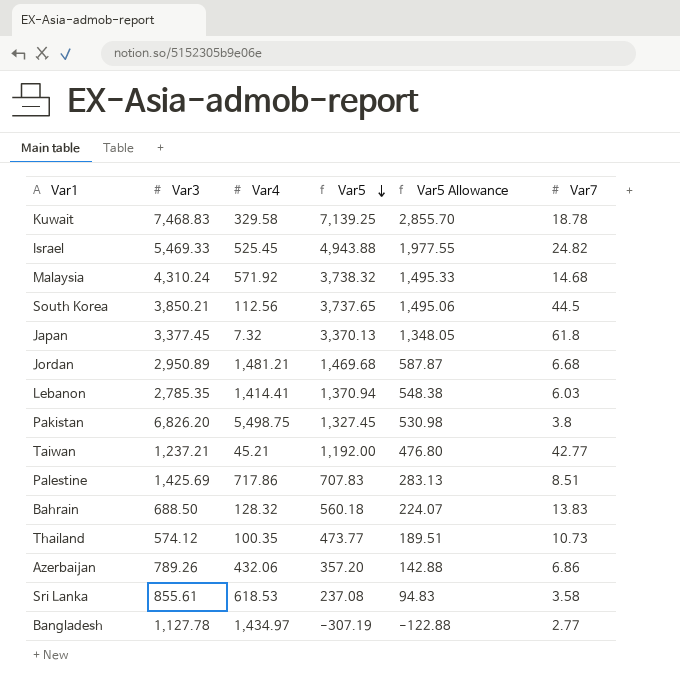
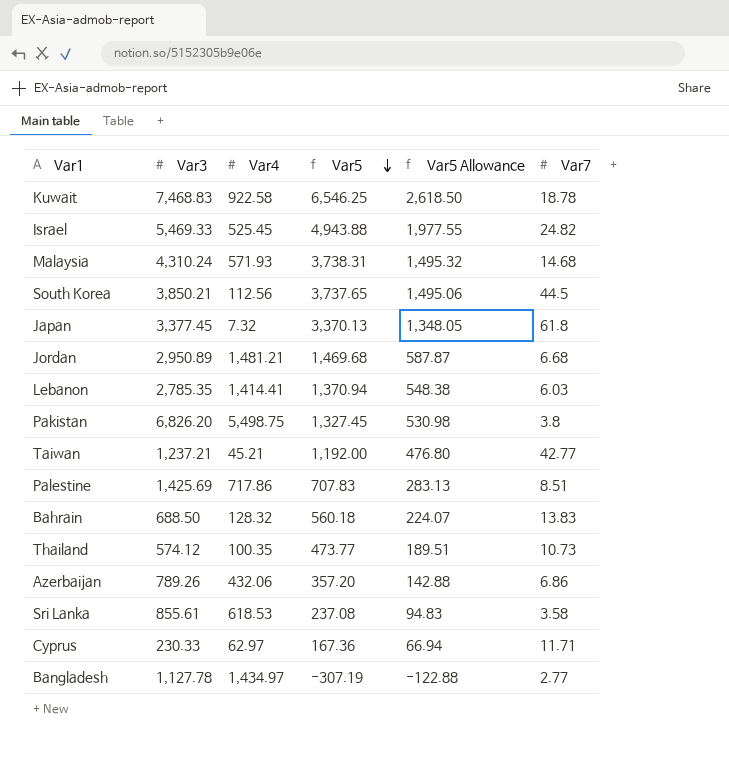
Kuwait | Var4: 329.58 -> 922.58
Kuwait | Var5: 7,139.25 -> 6,546.25
Kuwait | Var5 Allowance: 2,855.70 -> 2,618.50
Malaysia | Var4: 571.92 -> 571.93
Malaysia | Var5: 3,738.32 -> 3,738.31
Malaysia | Var5 Allowance: 1,495.33 -> 1,495.32
row Cyprus: none -> 230.33 | 62.97 | 167.36 | 66.94 | 11.71

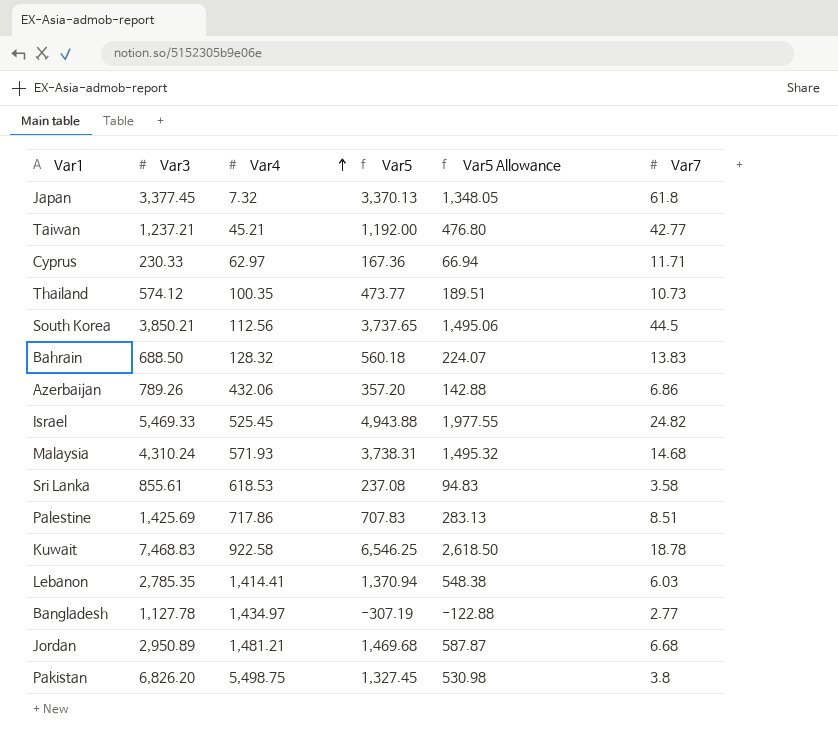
row order: Var5 descending -> Var4 ascending

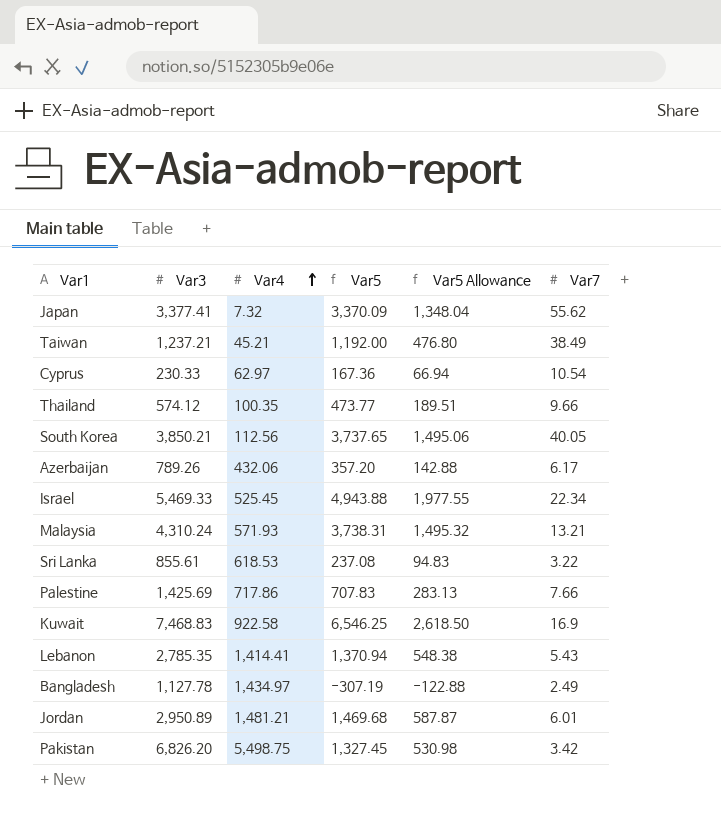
row Bahrain: 688.50 | 128.32 | 560.18 | 224.07 | 13.83 -> none
Japan | Var3: 3,377.45 -> 3,377.41
Japan | Var5: 3,370.13 -> 3,370.09
Japan | Var5 Allowance: 1,348.05 -> 1,348.04
Japan | Var7: 61.8 -> 55.62
Taiwan | Var7: 42.77 -> 38.49
Cyprus | Var7: 11.71 -> 10.54
Thailand | Var7: 10.73 -> 9.66
South Korea | Var7: 44.5 -> 40.05
Azerbaijan | Var7: 6.86 -> 6.17
Israel | Var7: 24.82 -> 22.34
Malaysia | Var7: 14.68 -> 13.21
Sri Lanka | Var7: 3.58 -> 3.22
Palestine | Var7: 8.51 -> 7.66
Kuwait | Var7: 18.78 -> 16.9
Lebanon | Var7: 6.03 -> 5.43
Bangladesh | Var7: 2.77 -> 2.49
Jordan | Var7: 6.68 -> 6.01
Pakistan | Var7: 3.8 -> 3.42

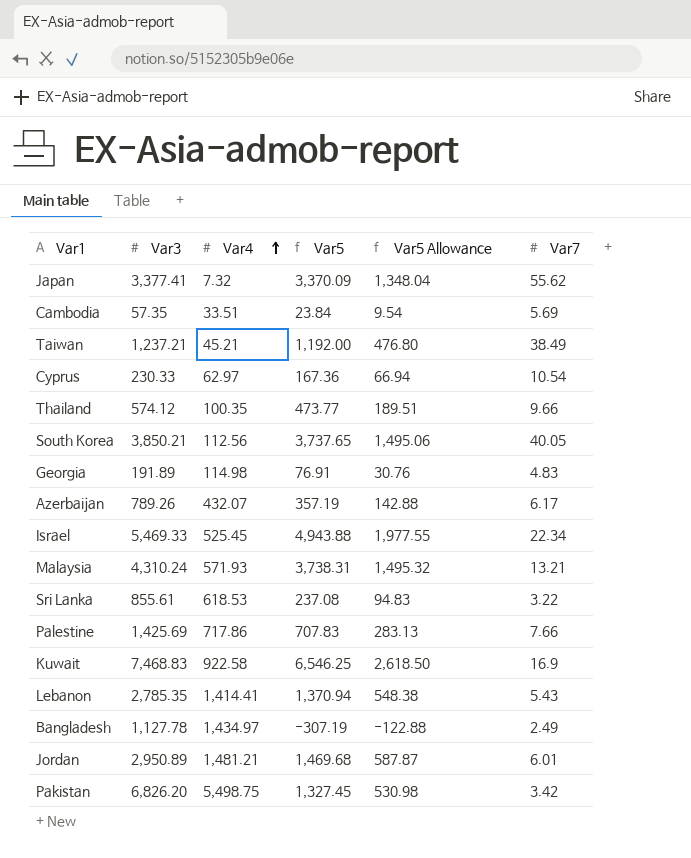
row Cambodia: none -> 57.35 | 33.51 | 23.84 | 9.54 | 5.69
row Georgia: none -> 191.89 | 114.98 | 76.91 | 30.76 | 4.83
Azerbaijan | Var4: 432.06 -> 432.07
Azerbaijan | Var5: 357.20 -> 357.19

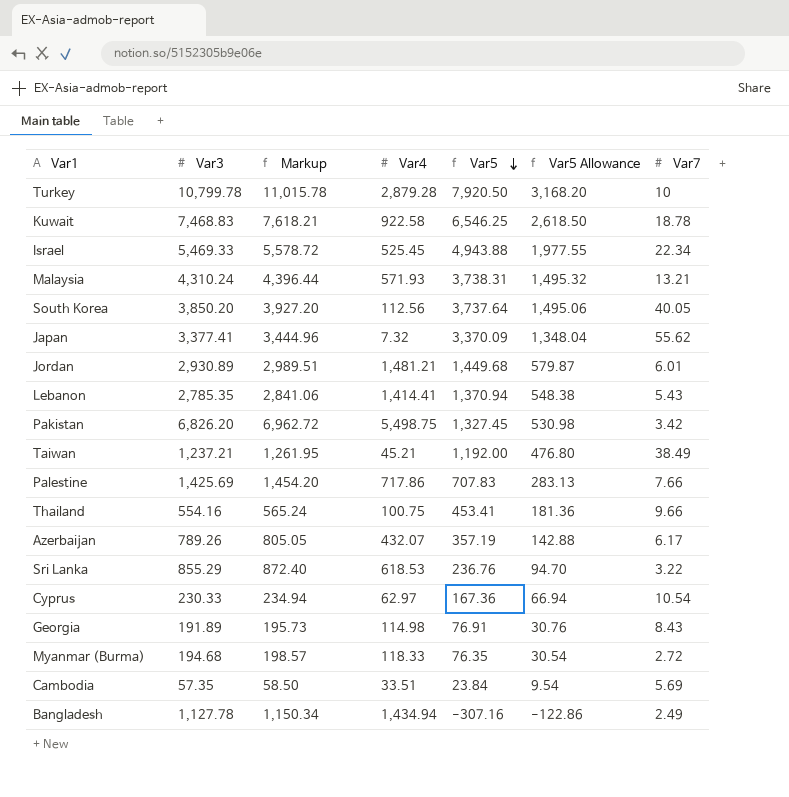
row order: Var4 ascending -> Var5 descending
column Markup | formula: none -> [Var3] * 1.02
row Turkey: none -> 10,799.78 | 11,015.78 | 2,879.28 | 7,920.50 | 3,168.20 | 10
Kuwait | Var7: 16.9 -> 18.78
South Korea | Var3: 3,850.21 -> 3,850.20
South Korea | Var5: 3,737.65 -> 3,737.64
Jordan | Var3: 2,950.89 -> 2,930.89
Jordan | Var5: 1,469.68 -> 1,449.68
Jordan | Var5 Allowance: 587.87 -> 579.87
Thailand | Var3: 574.12 -> 554.16
Thailand | Var4: 100.35 -> 100.75
Thailand | Var5: 473.77 -> 453.41
Thailand | Var5 Allowance: 189.51 -> 181.36
Sri Lanka | Var3: 855.61 -> 855.29
Sri Lanka | Var5: 237.08 -> 236.76
Sri Lanka | Var5 Allowance: 94.83 -> 94.70
Georgia | Var7: 4.83 -> 8.43
row Myanmar (Burma): none -> 194.68 | 198.57 | 118.33 | 76.35 | 30.54 | 2.72
Bangladesh | Var4: 1,434.97 -> 1,434.94
Bangladesh | Var5: -307.19 -> -307.16
Bangladesh | Var5 Allowance: -122.88 -> -122.86

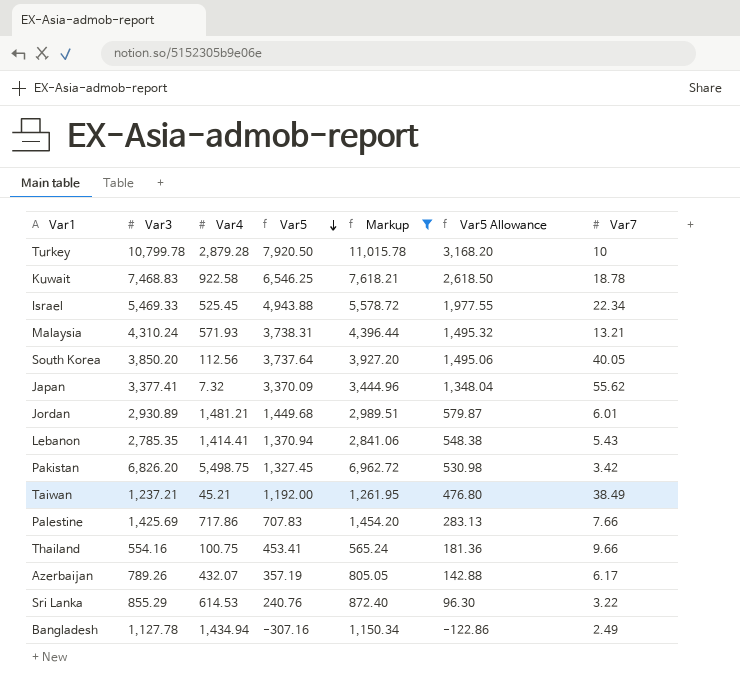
filter: none -> Markup >= 565.24
column Markup | position: 3 -> 5
Sri Lanka | Var4: 618.53 -> 614.53
Sri Lanka | Var5: 236.76 -> 240.76
Sri Lanka | Var5 Allowance: 94.70 -> 96.30

